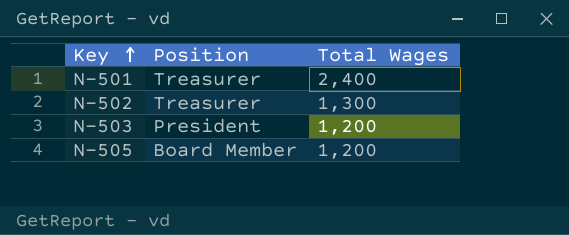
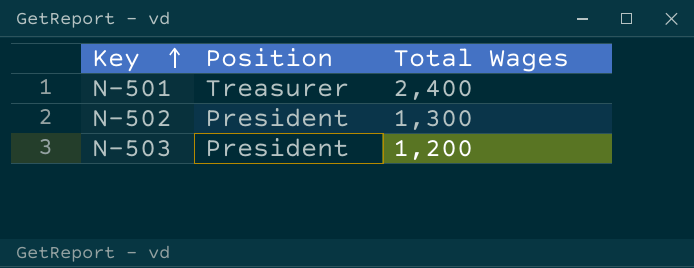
row N-505: Board Member | 1,200 -> none
N-502 | Position: Treasurer -> President

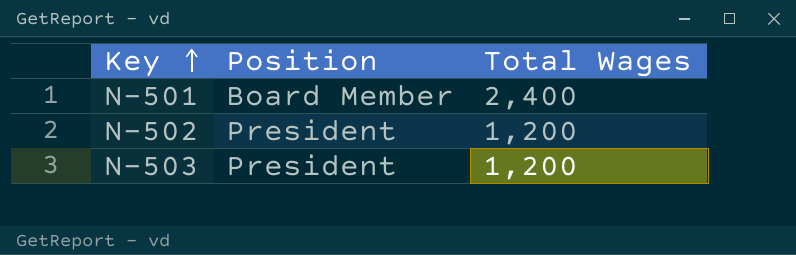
N-501 | Position: Treasurer -> Board Member
N-502 | Total Wages: 1,300 -> 1,200

